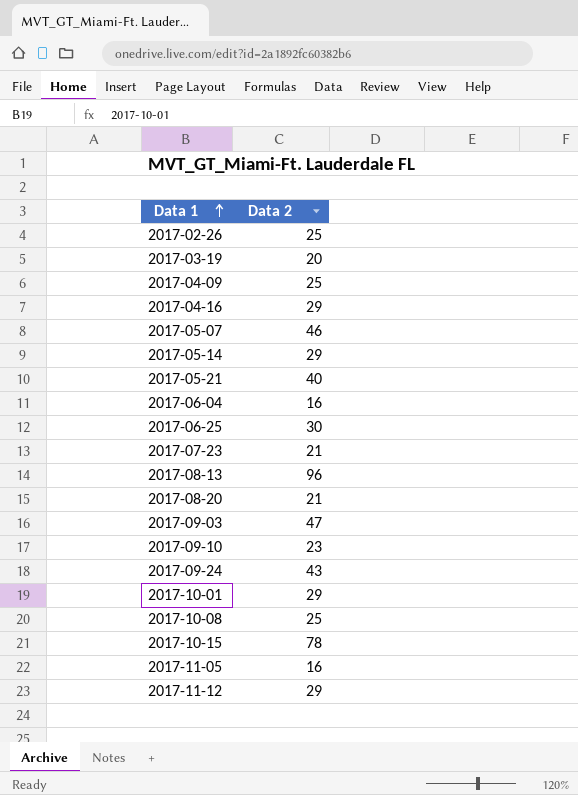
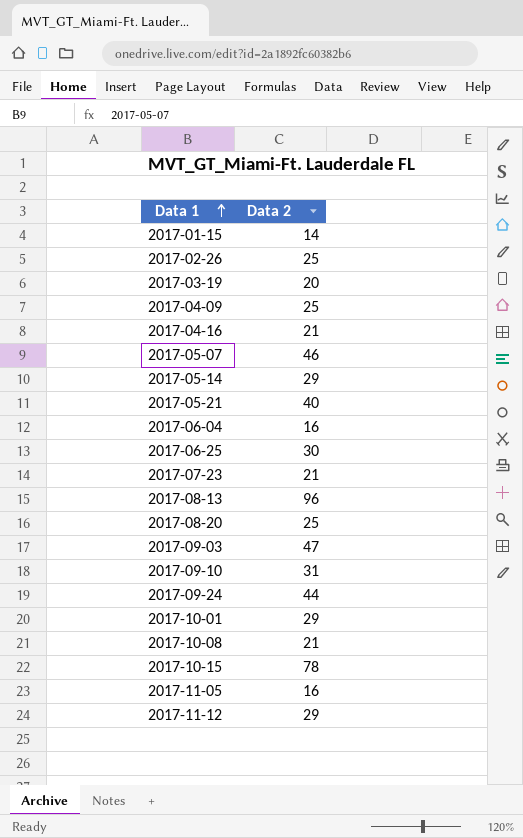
row 2017-01-15: none -> 14
2017-04-16 | Data 2: 29 -> 21
2017-08-20 | Data 2: 21 -> 25
2017-09-10 | Data 2: 23 -> 31
2017-09-24 | Data 2: 43 -> 44
2017-10-08 | Data 2: 25 -> 21

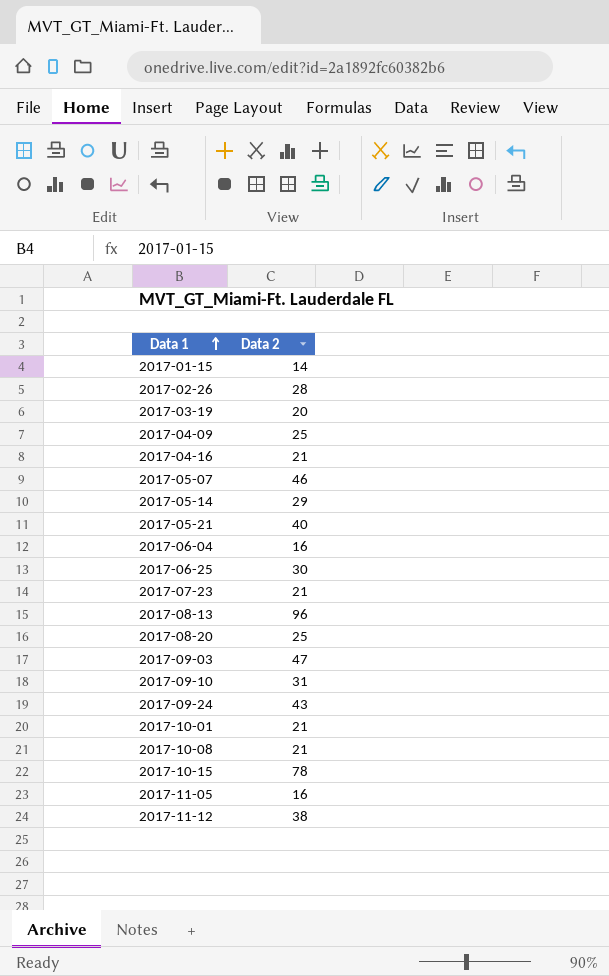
2017-02-26 | Data 2: 25 -> 28
2017-09-24 | Data 2: 44 -> 43
2017-10-01 | Data 2: 29 -> 21
2017-11-12 | Data 2: 29 -> 38

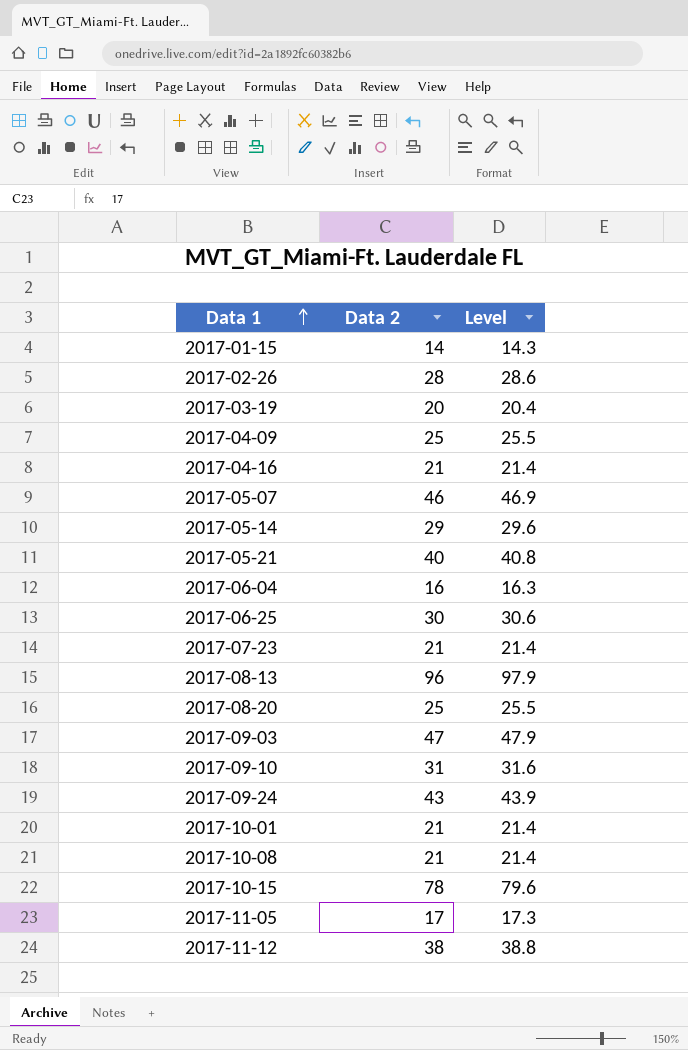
column Level | formula: none -> [Data 2] * 1.02
2017-11-05 | Data 2: 16 -> 17

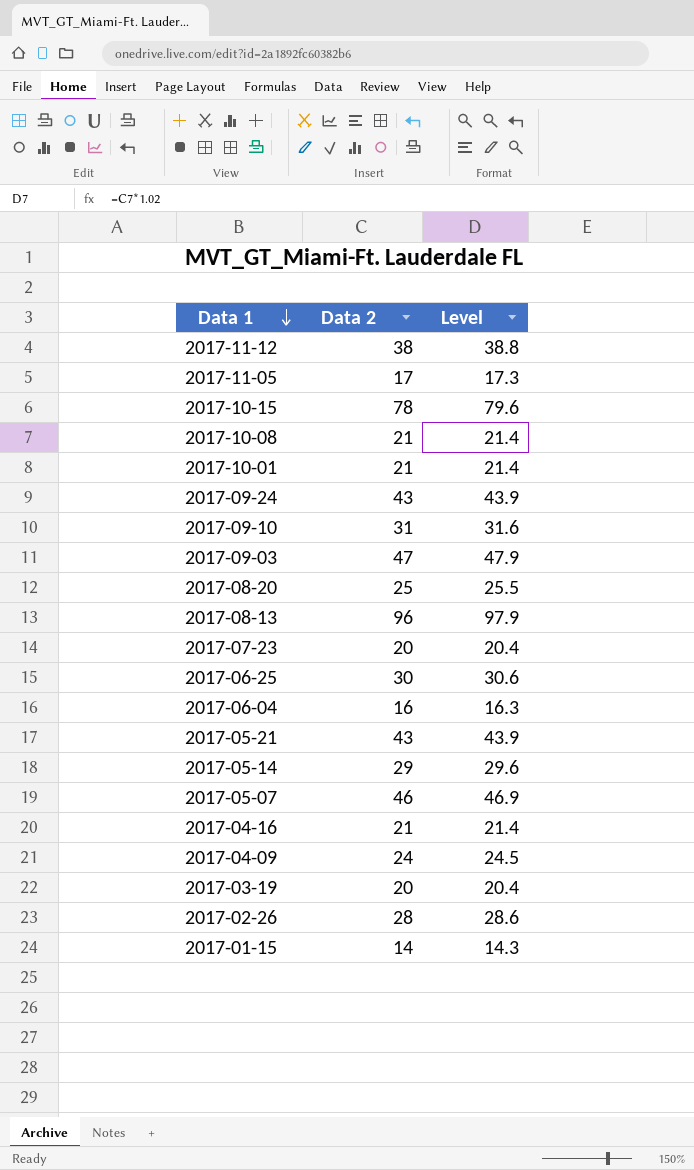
row order: Data 1 ascending -> Data 1 descending
2017-07-23 | Data 2: 21 -> 20
2017-07-23 | Level: 21.4 -> 20.4
2017-05-21 | Data 2: 40 -> 43
2017-05-21 | Level: 40.8 -> 43.9
2017-04-09 | Data 2: 25 -> 24
2017-04-09 | Level: 25.5 -> 24.5

